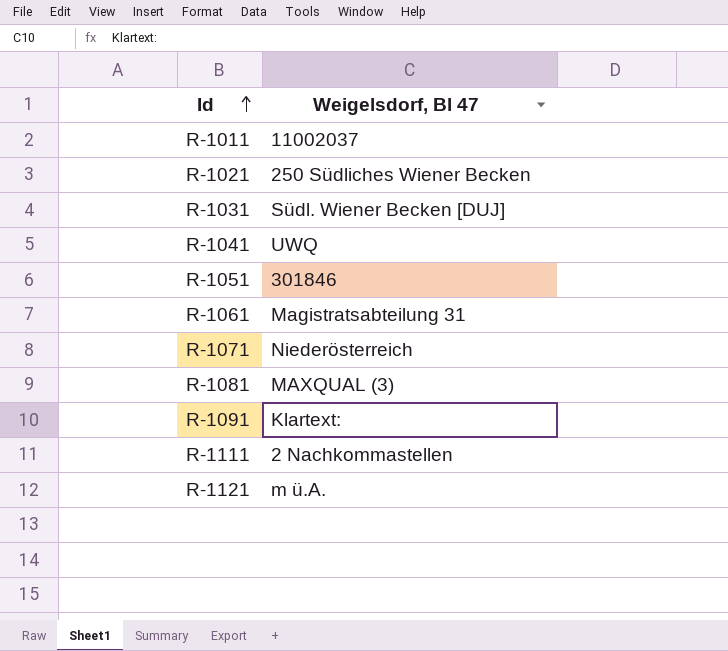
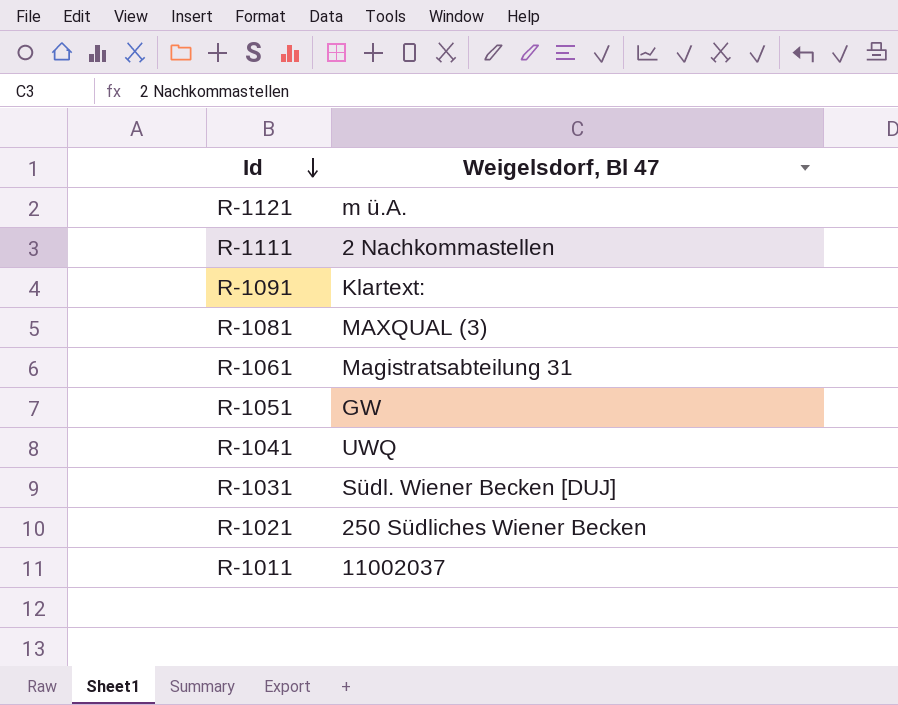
row order: Id ascending -> Id descending
row R-1071: Niederösterreich -> none
R-1051 | Weigelsdorf, Bl 47: 301846 -> GW

